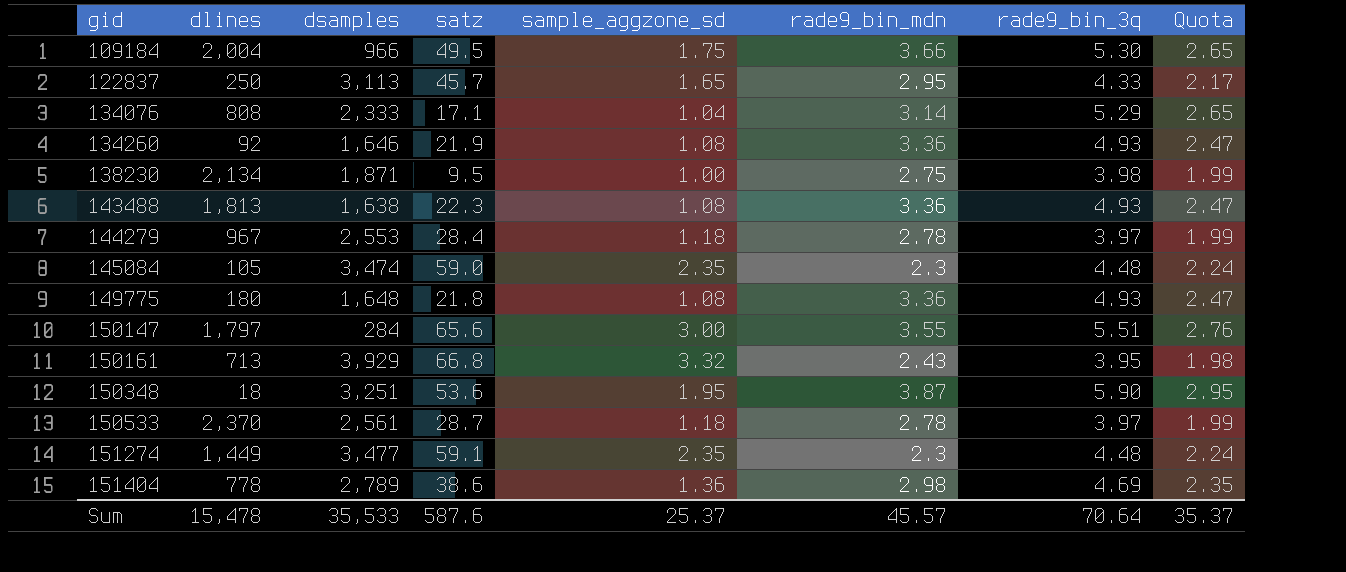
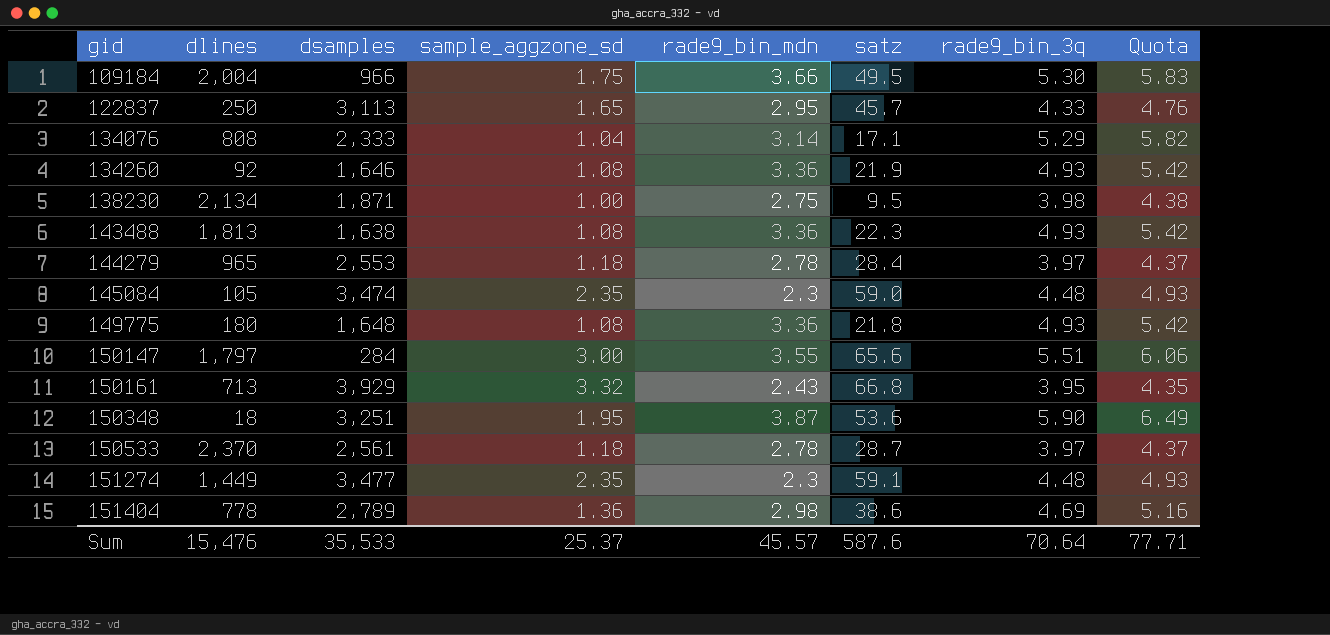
column satz | position: 4 -> 6
column Quota | formula: [rade9_bin_3q] * 0.5 -> [rade9_bin_3q] * 1.1
144279 | dlines: 967 -> 965
Sum | dlines: 15,478 -> 15,476
Sum | Quota: 35.37 -> 77.71

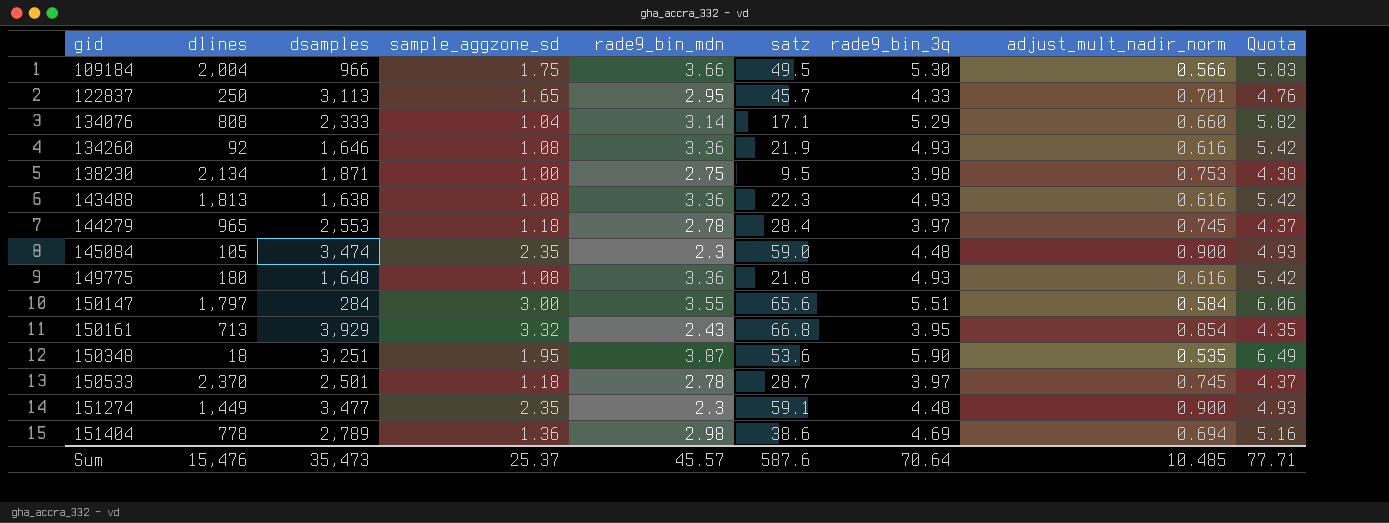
column adjust_mult_nadir_norm | position: none -> 8
150533 | dsamples: 2,561 -> 2,501
Sum | dsamples: 35,533 -> 35,473

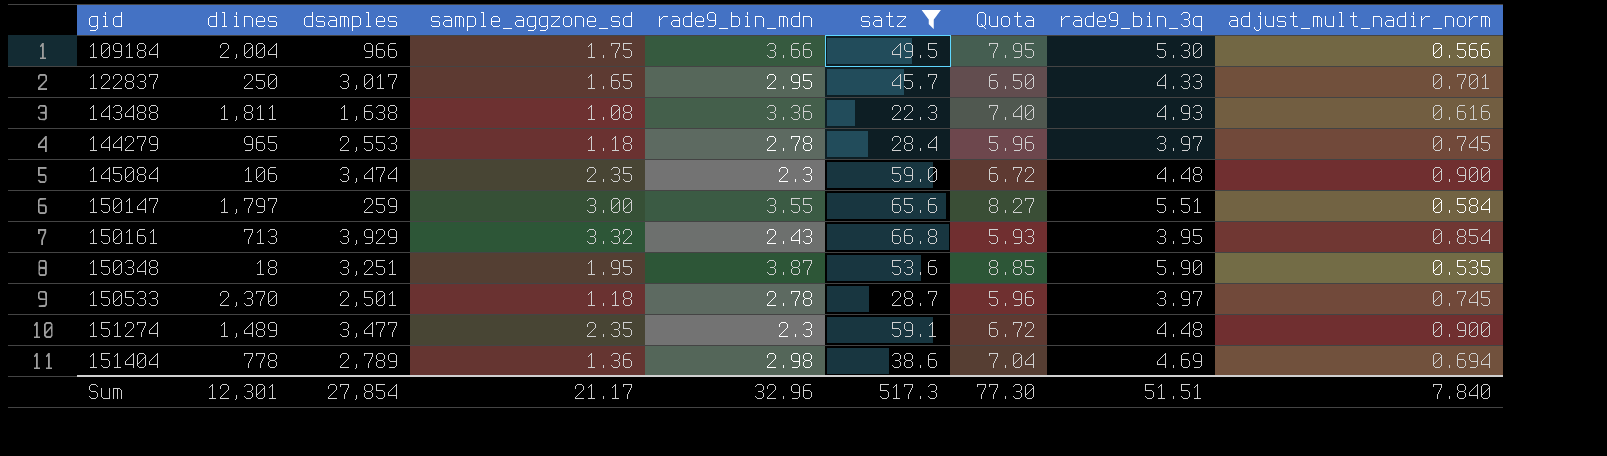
filter: none -> satz >= 22.3
column Quota | formula: [rade9_bin_3q] * 1.1 -> [rade9_bin_3q] * 1.5
column Quota | position: 9 -> 7
122837 | dsamples: 3,113 -> 3,017
143488 | dlines: 1,813 -> 1,811
145084 | dlines: 105 -> 106
150147 | dsamples: 284 -> 259
151274 | dlines: 1,449 -> 1,489
Sum | dlines: 15,476 -> 12,301
Sum | dsamples: 35,473 -> 27,854
Sum | sample_aggzone_sd: 25.37 -> 21.17
Sum | rade9_bin_mdn: 45.57 -> 32.96
Sum | satz: 587.6 -> 517.3
Sum | Quota: 77.71 -> 77.30
Sum | rade9_bin_3q: 70.64 -> 51.51
Sum | adjust_mult_nadir_norm: 10.485 -> 7.840

